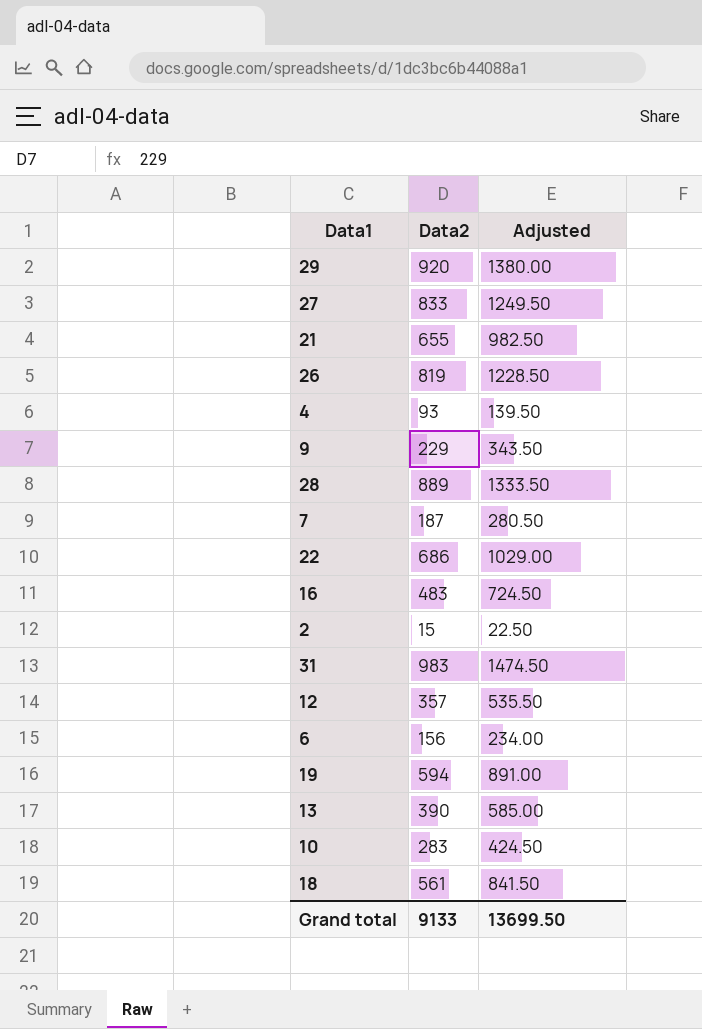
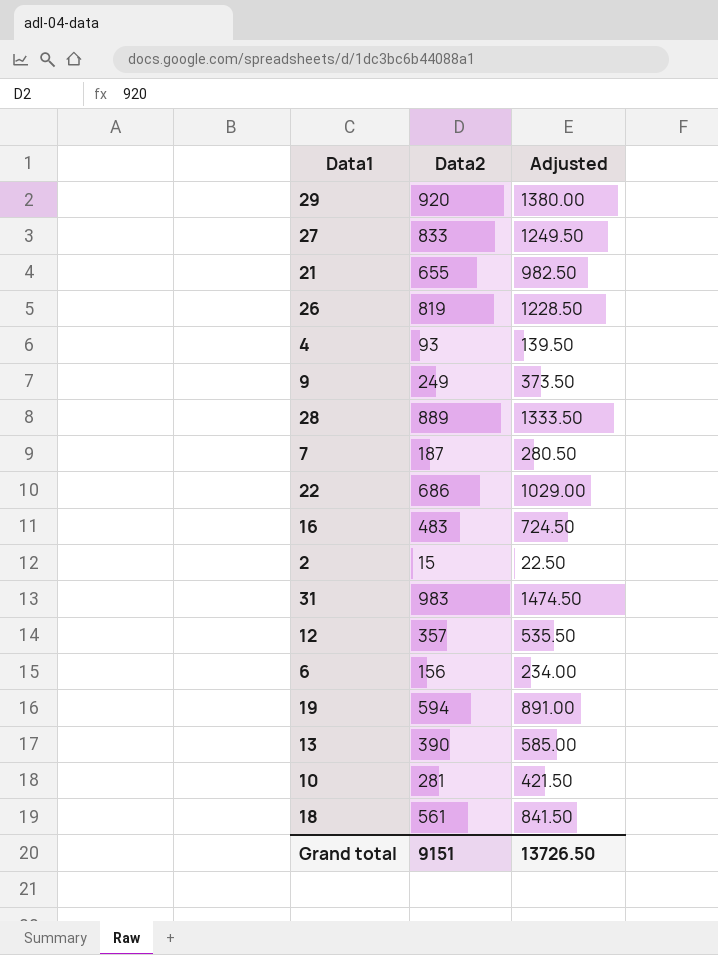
9 | Data2: 229 -> 249
9 | Adjusted: 343.50 -> 373.50
10 | Data2: 283 -> 281
10 | Adjusted: 424.50 -> 421.50
Grand total | Data2: 9133 -> 9151
Grand total | Adjusted: 13699.50 -> 13726.50

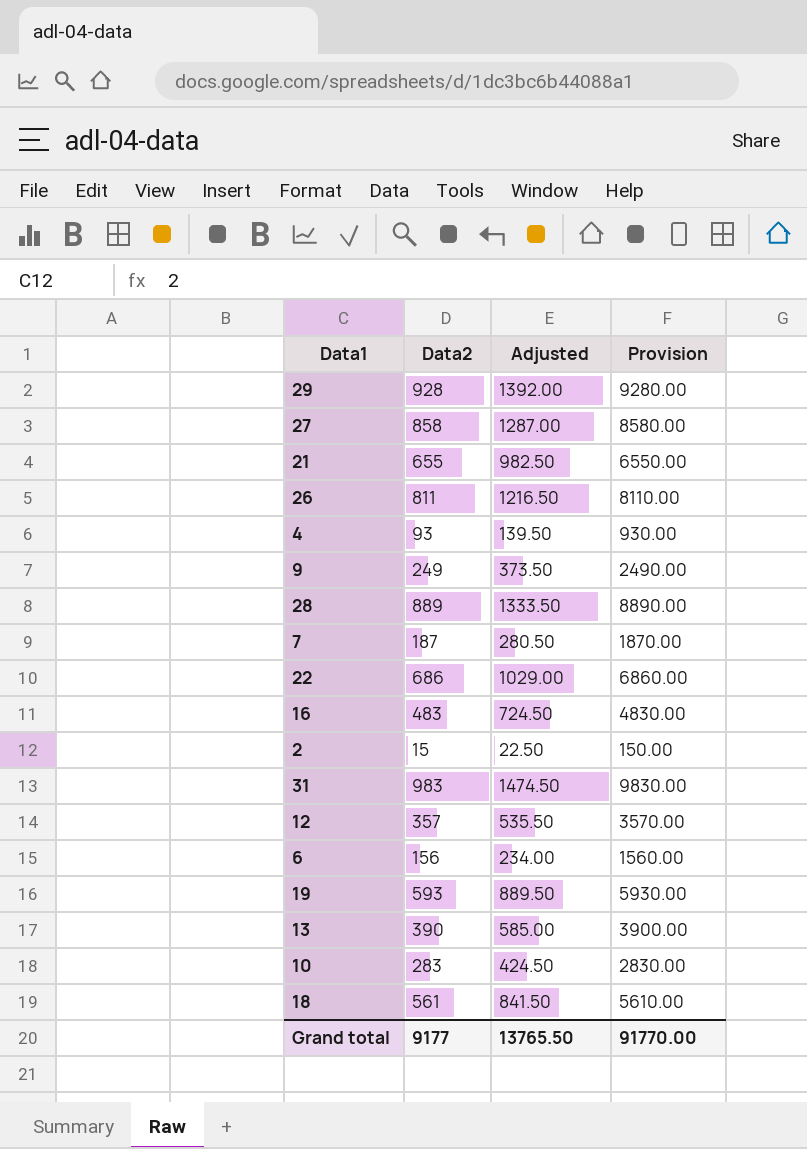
column Provision | formula: none -> [Data2] * 10
29 | Data2: 920 -> 928
29 | Adjusted: 1380.00 -> 1392.00
27 | Data2: 833 -> 858
27 | Adjusted: 1249.50 -> 1287.00
26 | Data2: 819 -> 811
26 | Adjusted: 1228.50 -> 1216.50
19 | Data2: 594 -> 593
19 | Adjusted: 891.00 -> 889.50
10 | Data2: 281 -> 283
10 | Adjusted: 421.50 -> 424.50
Grand total | Data2: 9151 -> 9177
Grand total | Adjusted: 13726.50 -> 13765.50

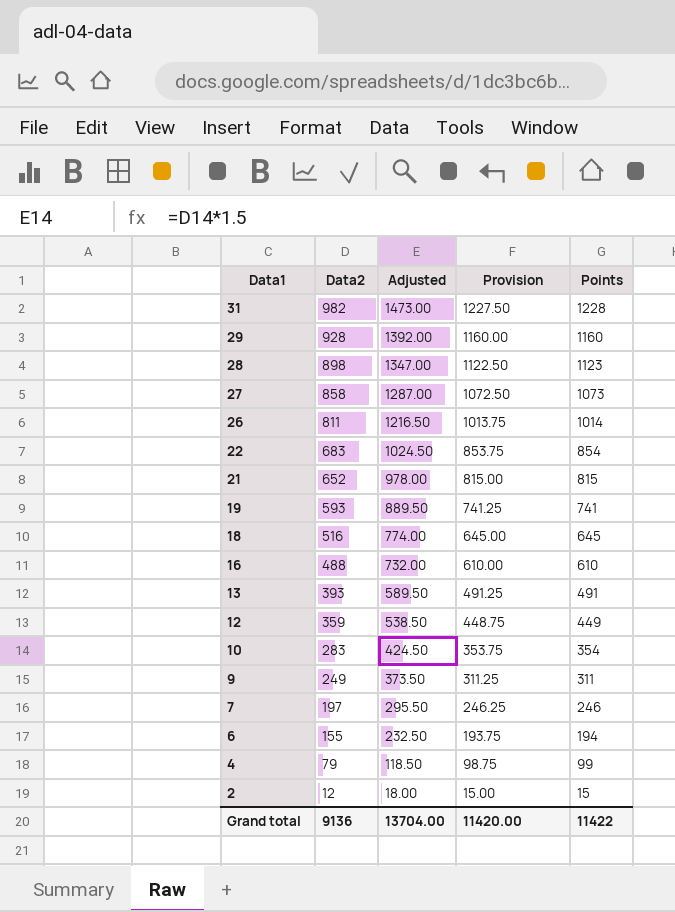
row order: none -> Data1 descending
column Provision | formula: [Data2] * 10 -> [Data2] * 1.25
column Points | formula: none -> [Data2] * 1.25
31 | Data2: 983 -> 982
31 | Adjusted: 1474.50 -> 1473.00
28 | Data2: 889 -> 898
28 | Adjusted: 1333.50 -> 1347.00
22 | Data2: 686 -> 683
22 | Adjusted: 1029.00 -> 1024.50
21 | Data2: 655 -> 652
21 | Adjusted: 982.50 -> 978.00
18 | Data2: 561 -> 516
18 | Adjusted: 841.50 -> 774.00
16 | Data2: 483 -> 488
16 | Adjusted: 724.50 -> 732.00
13 | Data2: 390 -> 393
13 | Adjusted: 585.00 -> 589.50
12 | Data2: 357 -> 359
12 | Adjusted: 535.50 -> 538.50
7 | Data2: 187 -> 197
7 | Adjusted: 280.50 -> 295.50
6 | Data2: 156 -> 155
6 | Adjusted: 234.00 -> 232.50
4 | Data2: 93 -> 79
4 | Adjusted: 139.50 -> 118.50
2 | Data2: 15 -> 12
2 | Adjusted: 22.50 -> 18.00
Grand total | Data2: 9177 -> 9136
Grand total | Adjusted: 13765.50 -> 13704.00
Grand total | Provision: 91770.00 -> 11420.00

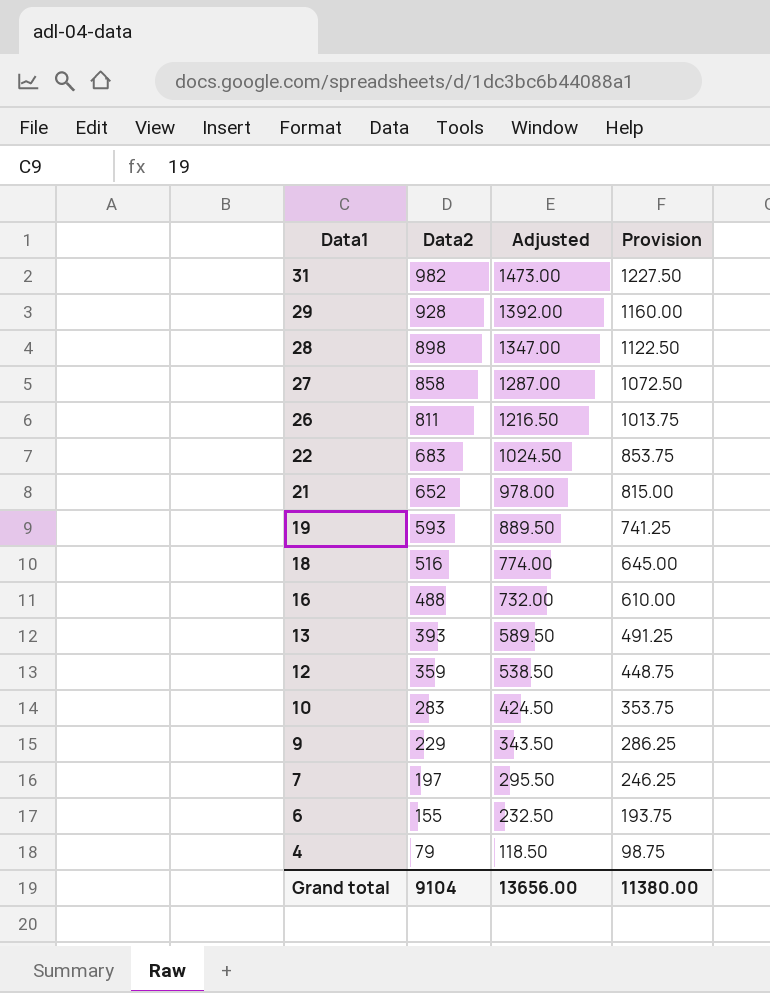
column Points | formula: [Data2] * 1.25 -> none
row 2: 12 | 18.00 | 15.00 | 15 -> none
9 | Data2: 249 -> 229
9 | Adjusted: 373.50 -> 343.50
9 | Provision: 311.25 -> 286.25
Grand total | Data2: 9136 -> 9104
Grand total | Adjusted: 13704.00 -> 13656.00
Grand total | Provision: 11420.00 -> 11380.00

